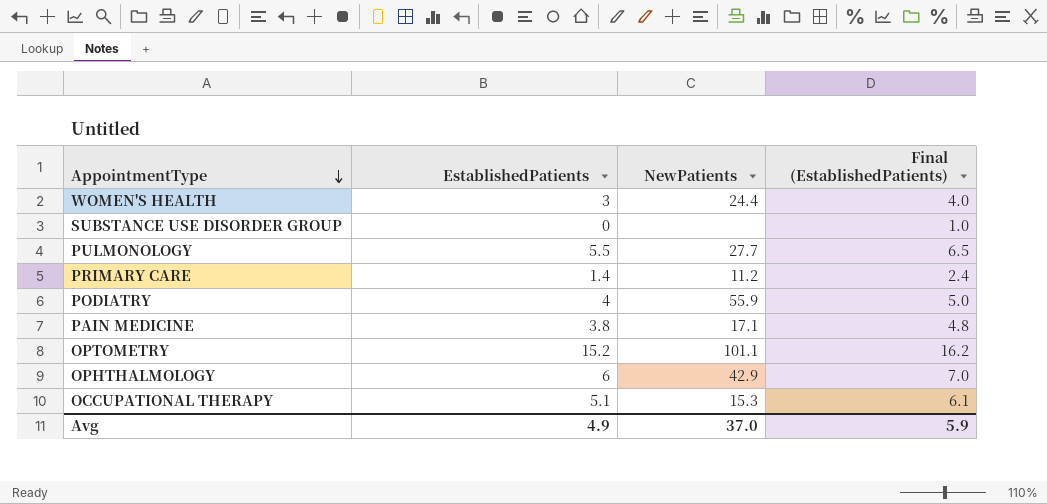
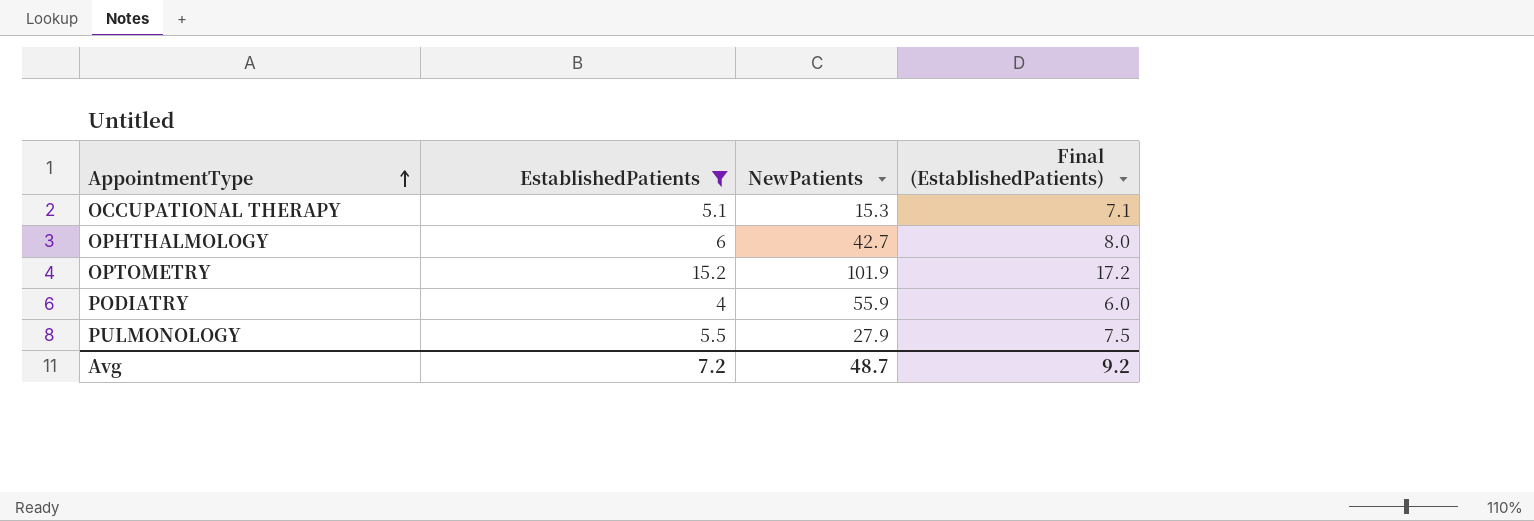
filter: none -> EstablishedPatients >= 4
row order: AppointmentType descending -> AppointmentType ascending
column Final (EstablishedPatients) | formula: [EstablishedPatients] + 1 -> [EstablishedPatients] + 2
OPHTHALMOLOGY | NewPatients: 42.9 -> 42.7
OPTOMETRY | NewPatients: 101.1 -> 101.9
PULMONOLOGY | NewPatients: 27.7 -> 27.9
Avg | EstablishedPatients: 4.9 -> 7.2
Avg | NewPatients: 37.0 -> 48.7
Avg | Final (EstablishedPatients): 5.9 -> 9.2

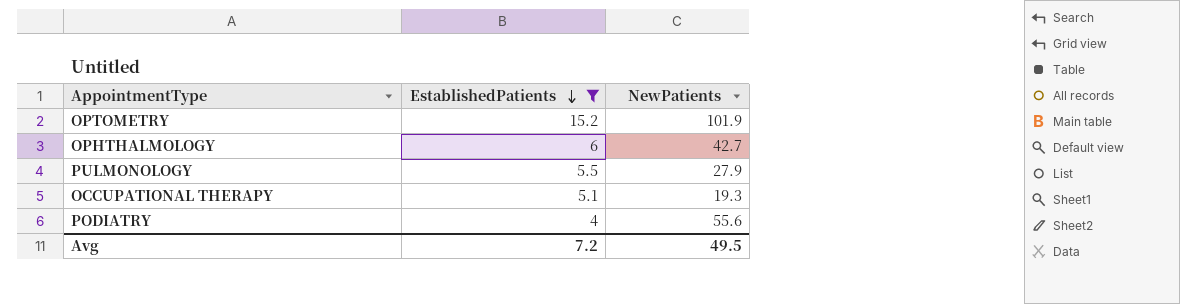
row order: AppointmentType ascending -> EstablishedPatients descending
column Final (EstablishedPatients) | formula: [EstablishedPatients] + 2 -> none
OCCUPATIONAL THERAPY | NewPatients: 15.3 -> 19.3
PODIATRY | NewPatients: 55.9 -> 55.6
Avg | NewPatients: 48.7 -> 49.5

